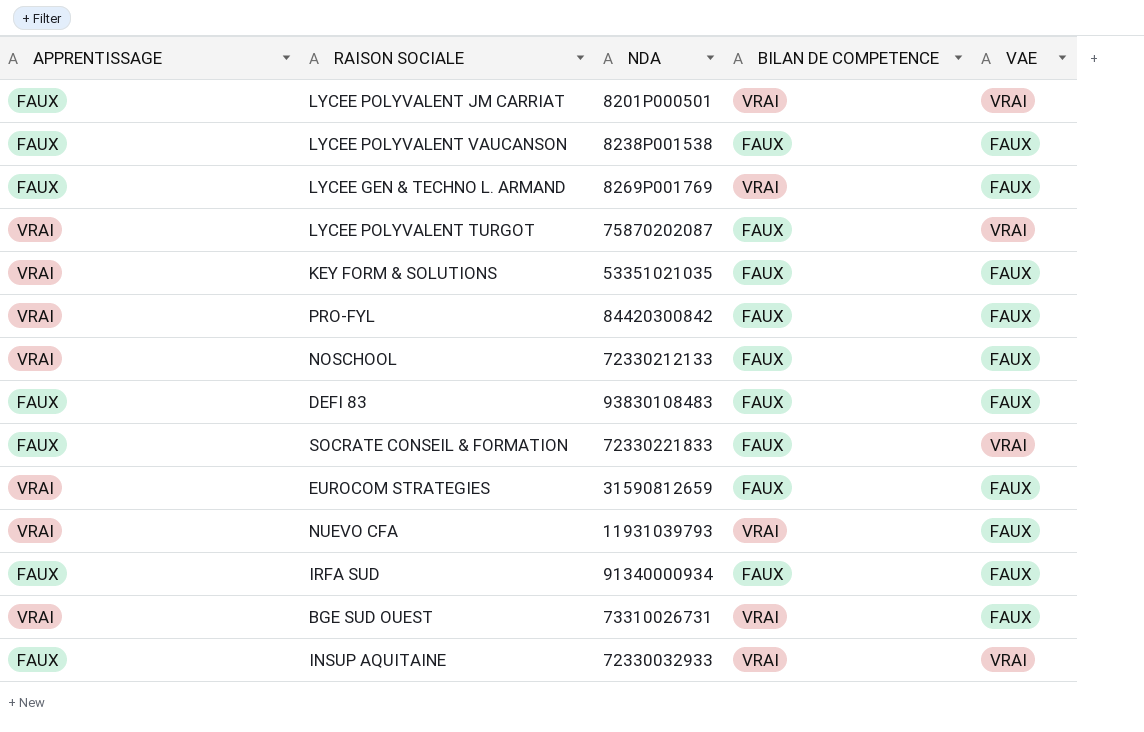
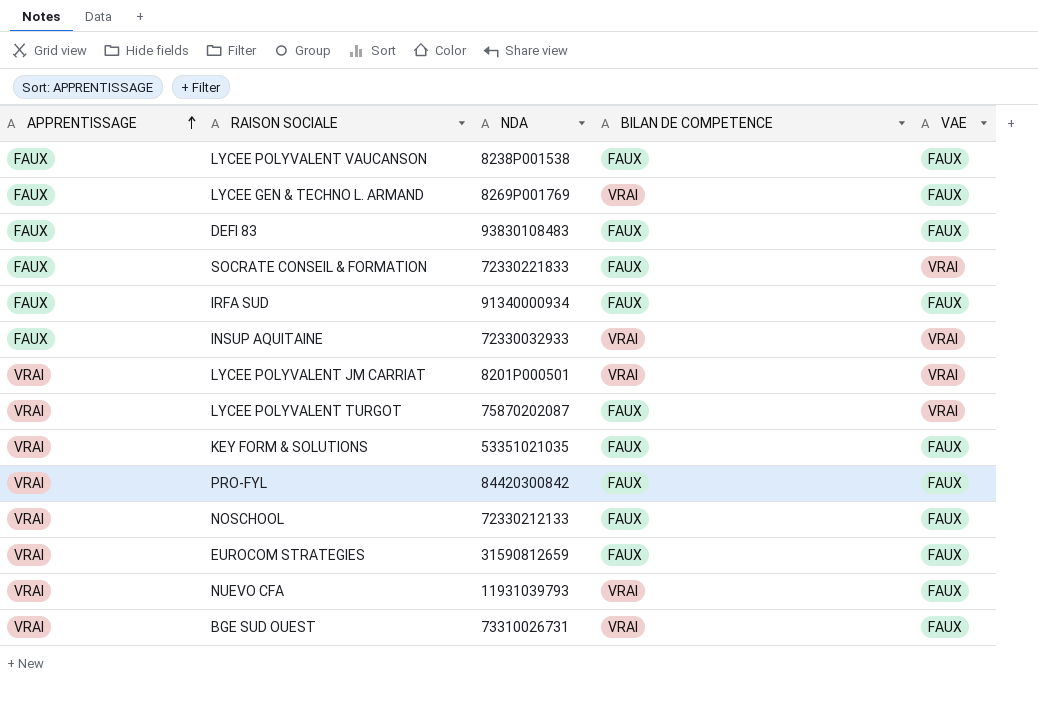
row order: none -> APPRENTISSAGE ascending
LYCEE POLYVALENT JM CARRIAT | APPRENTISSAGE: FAUX -> VRAI

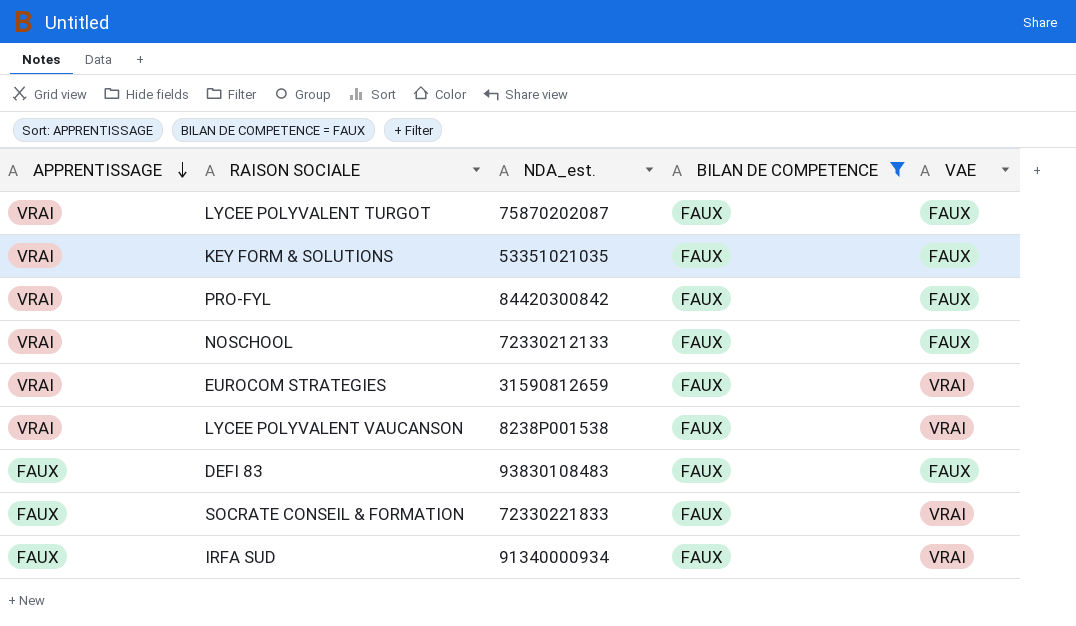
filter: none -> BILAN DE COMPETENCE = FAUX
row order: APPRENTISSAGE ascending -> APPRENTISSAGE descending
column name: NDA -> NDA_est.
LYCEE POLYVALENT TURGOT | VAE: VRAI -> FAUX
EUROCOM STRATEGIES | VAE: FAUX -> VRAI
LYCEE POLYVALENT VAUCANSON | APPRENTISSAGE: FAUX -> VRAI
LYCEE POLYVALENT VAUCANSON | VAE: FAUX -> VRAI
IRFA SUD | VAE: FAUX -> VRAI

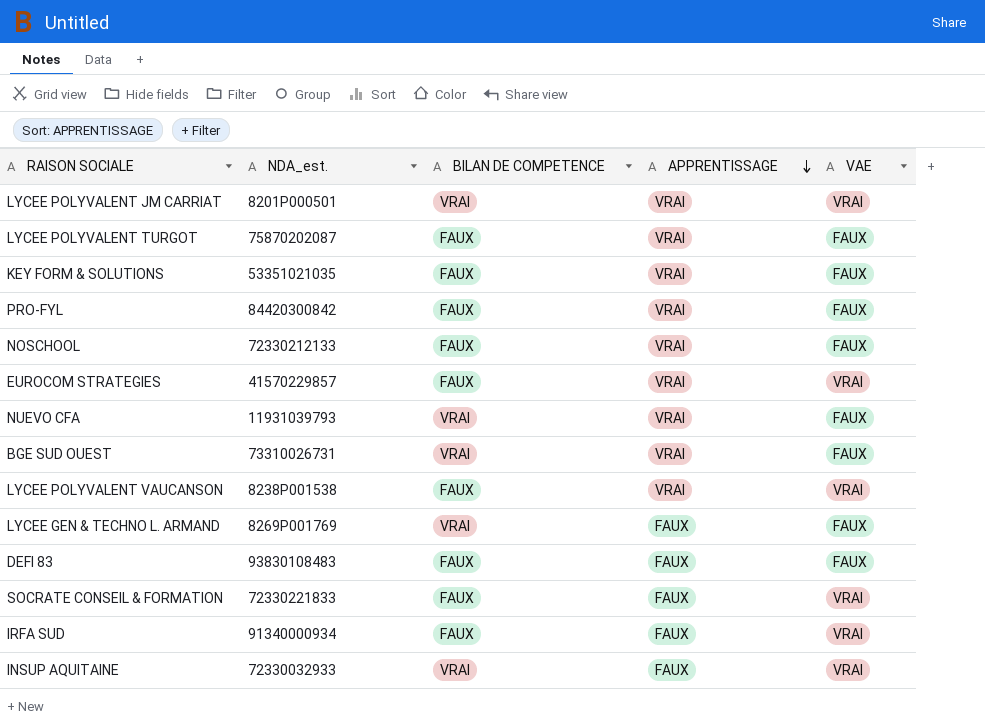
filter: BILAN DE COMPETENCE = FAUX -> none
column APPRENTISSAGE | position: 1 -> 4
EUROCOM STRATEGIES | NDA_est.: 31590812659 -> 41570229857

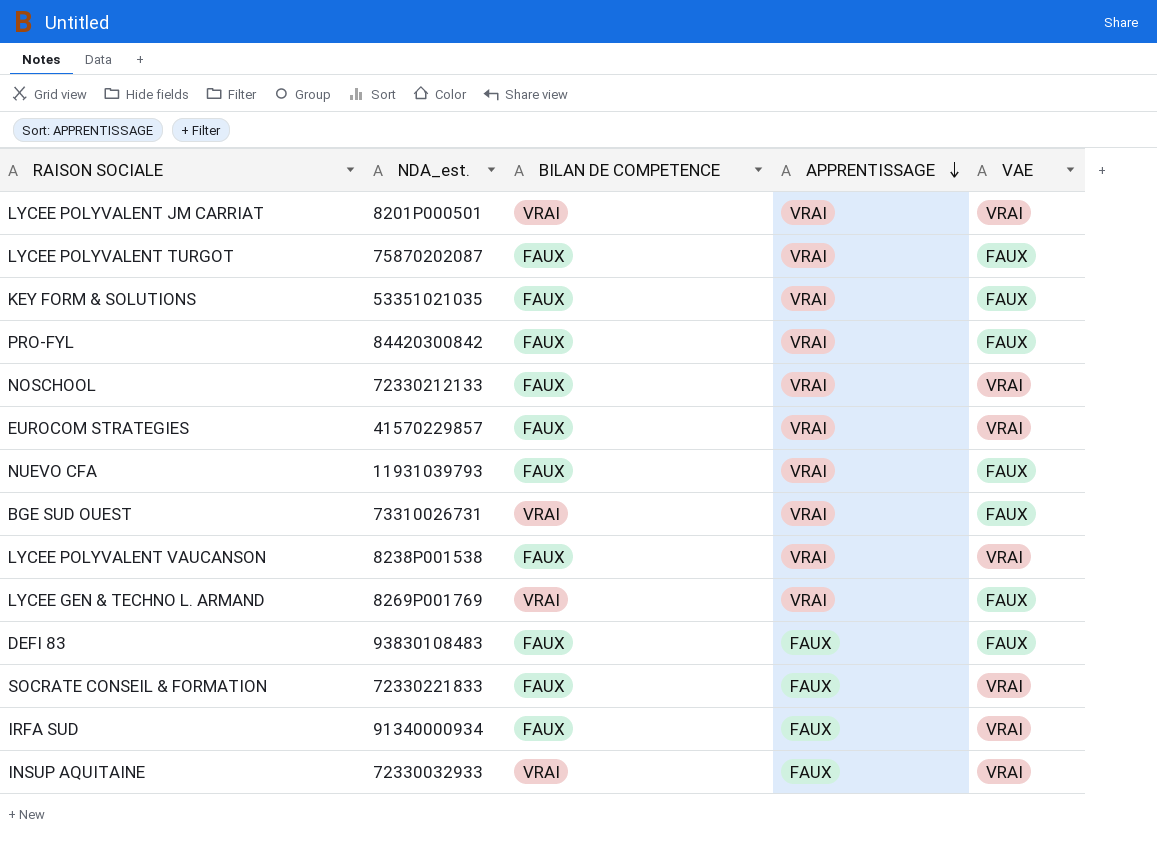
NOSCHOOL | VAE: FAUX -> VRAI
NUEVO CFA | BILAN DE COMPETENCE: VRAI -> FAUX
LYCEE GEN & TECHNO L. ARMAND | APPRENTISSAGE: FAUX -> VRAI

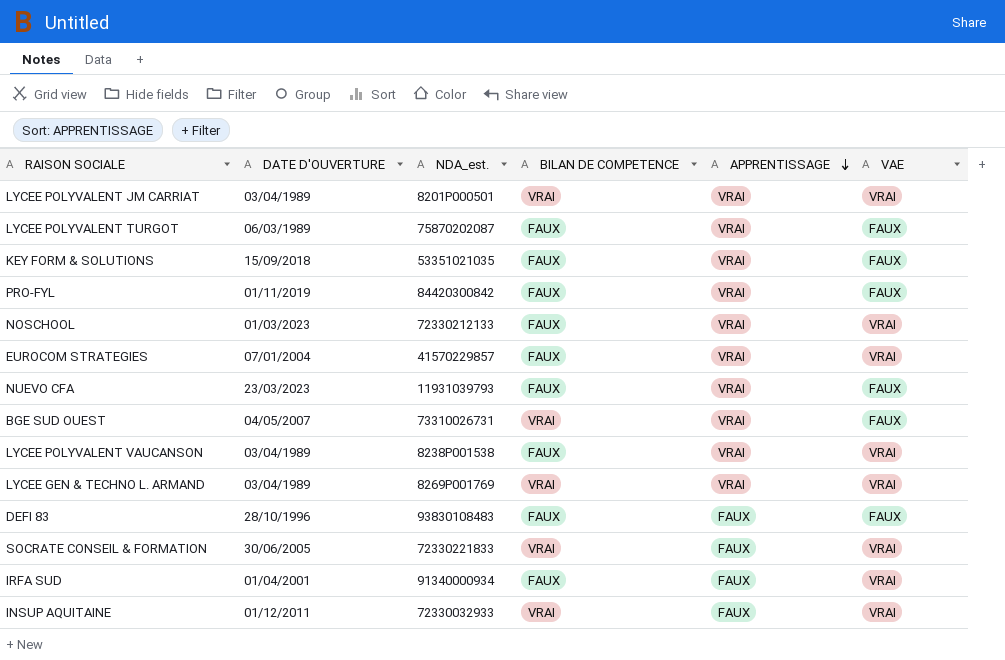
column DATE D'OUVERTURE | position: none -> 2
LYCEE GEN & TECHNO L. ARMAND | VAE: FAUX -> VRAI
SOCRATE CONSEIL & FORMATION | BILAN DE COMPETENCE: FAUX -> VRAI

